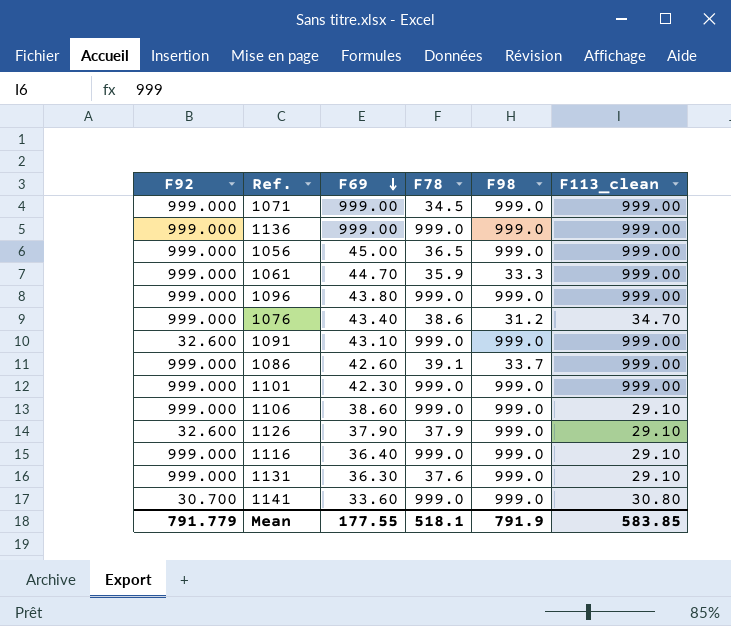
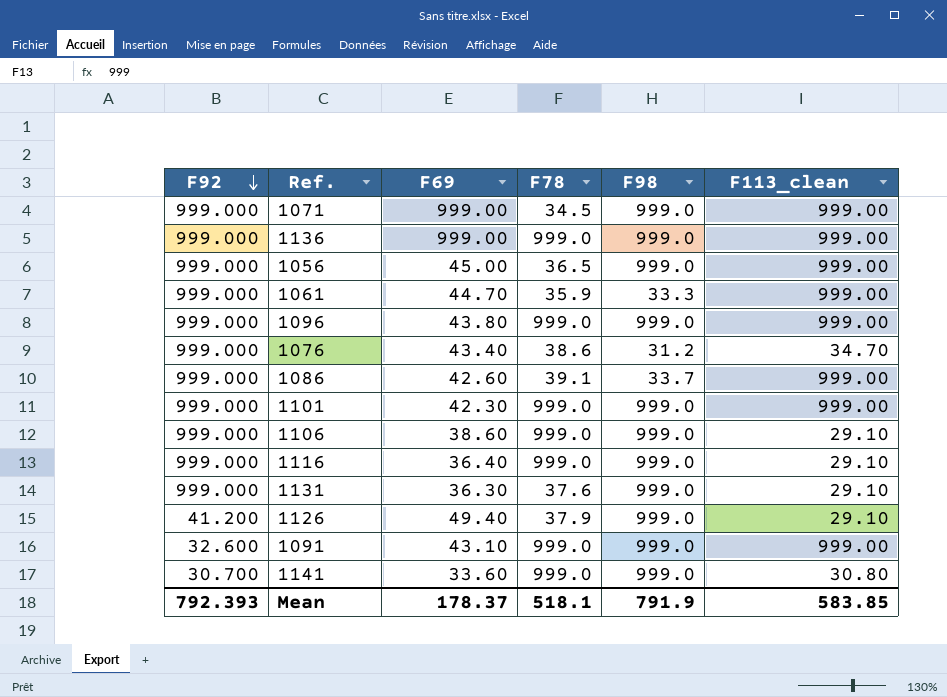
row order: F69 descending -> F92 descending
1126 | F92: 32.600 -> 41.200
1126 | F69: 37.90 -> 49.40
Mean | F92: 791.779 -> 792.393
Mean | F69: 177.55 -> 178.37

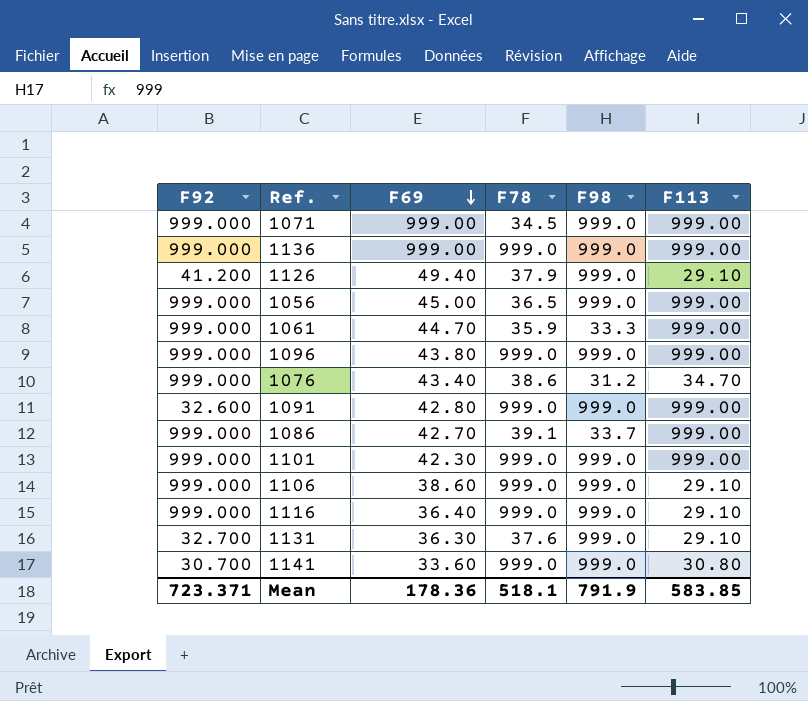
row order: F92 descending -> F69 descending
column name: F113_clean -> F113
1091 | F69: 43.10 -> 42.80
1086 | F69: 42.60 -> 42.70
1131 | F92: 999.000 -> 32.700
Mean | F92: 792.393 -> 723.371
Mean | F69: 178.37 -> 178.36

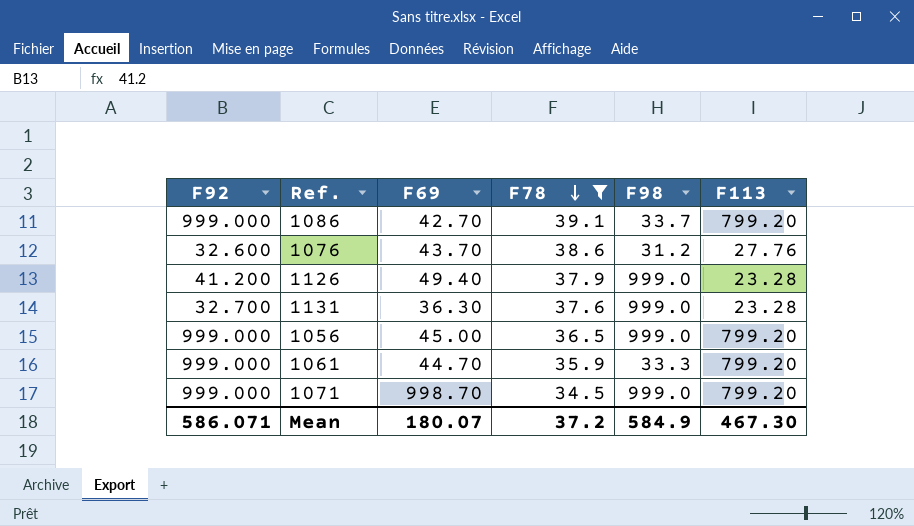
filter: none -> F78 != 999.0
row order: F69 descending -> F78 descending
1086 | F113: 999.00 -> 799.20
1076 | F92: 999.000 -> 32.600
1076 | F69: 43.40 -> 43.70
1076 | F113: 34.70 -> 27.76
1126 | F113: 29.10 -> 23.28
1131 | F113: 29.10 -> 23.28
1056 | F113: 999.00 -> 799.20
1061 | F113: 999.00 -> 799.20
1071 | F69: 999.00 -> 998.70
1071 | F113: 999.00 -> 799.20
Mean | F92: 723.371 -> 586.071
Mean | F69: 178.36 -> 180.07
Mean | F78: 518.1 -> 37.2
Mean | F98: 791.9 -> 584.9
Mean | F113: 583.85 -> 467.30

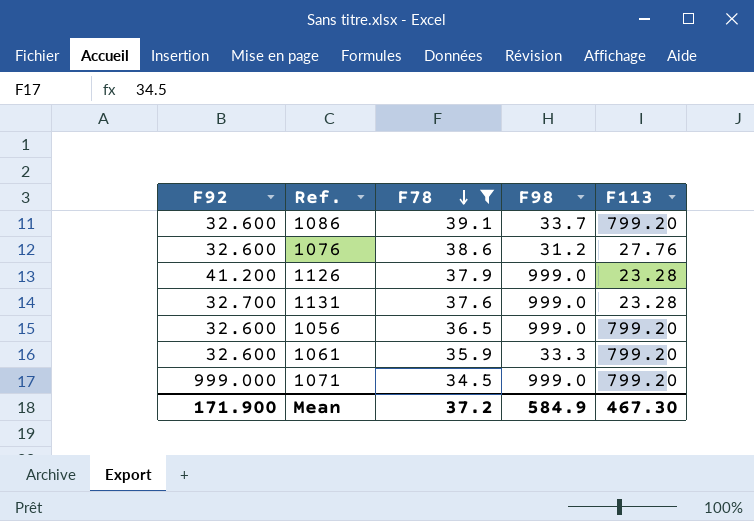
column F69 | position: 3 -> none
1086 | F92: 999.000 -> 32.600
1056 | F92: 999.000 -> 32.600
1061 | F92: 999.000 -> 32.600
Mean | F92: 586.071 -> 171.900

